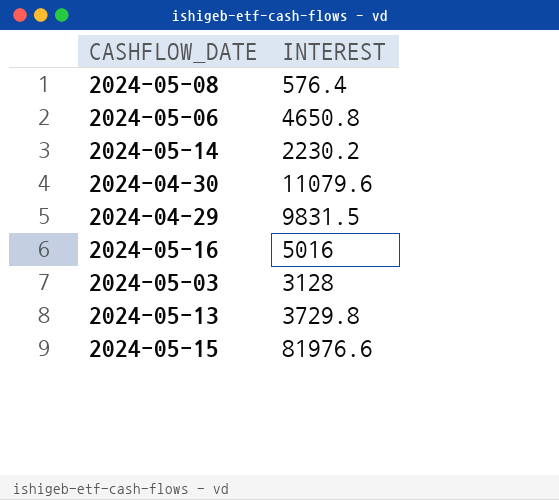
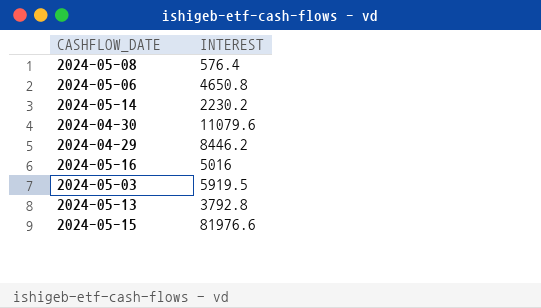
2024-04-29 | INTEREST: 9831.5 -> 8446.2
2024-05-03 | INTEREST: 3128 -> 5919.5
2024-05-13 | INTEREST: 3729.8 -> 3792.8

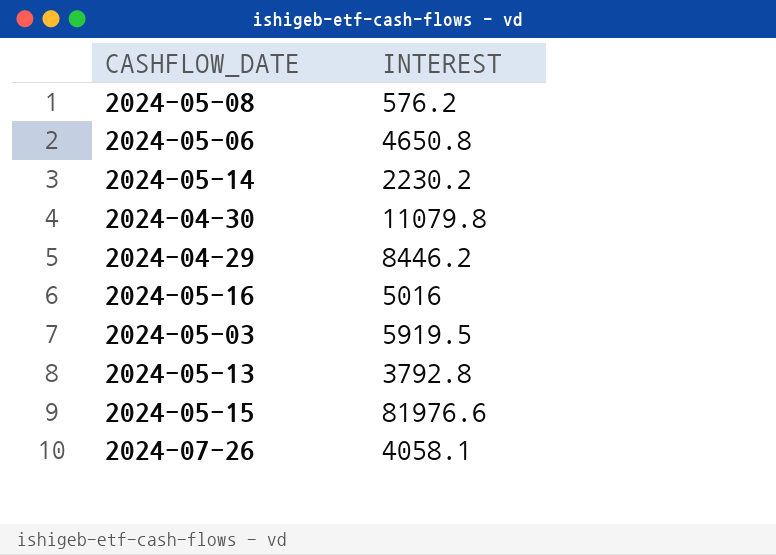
2024-05-08 | INTEREST: 576.4 -> 576.2
2024-04-30 | INTEREST: 11079.6 -> 11079.8
row 2024-07-26: none -> 4058.1

